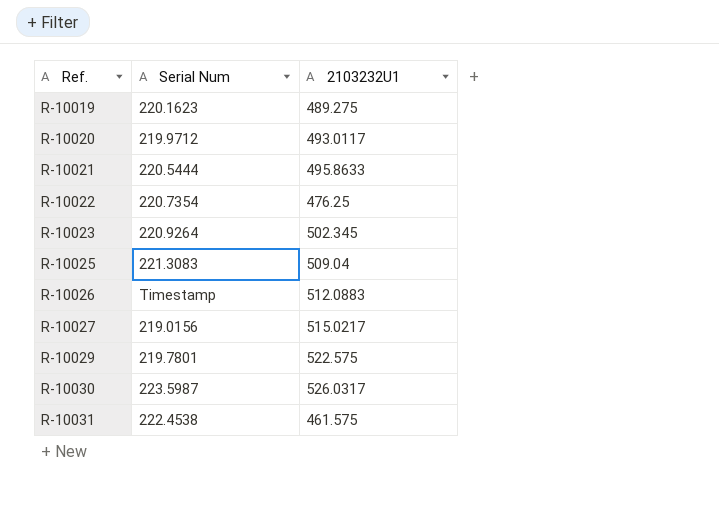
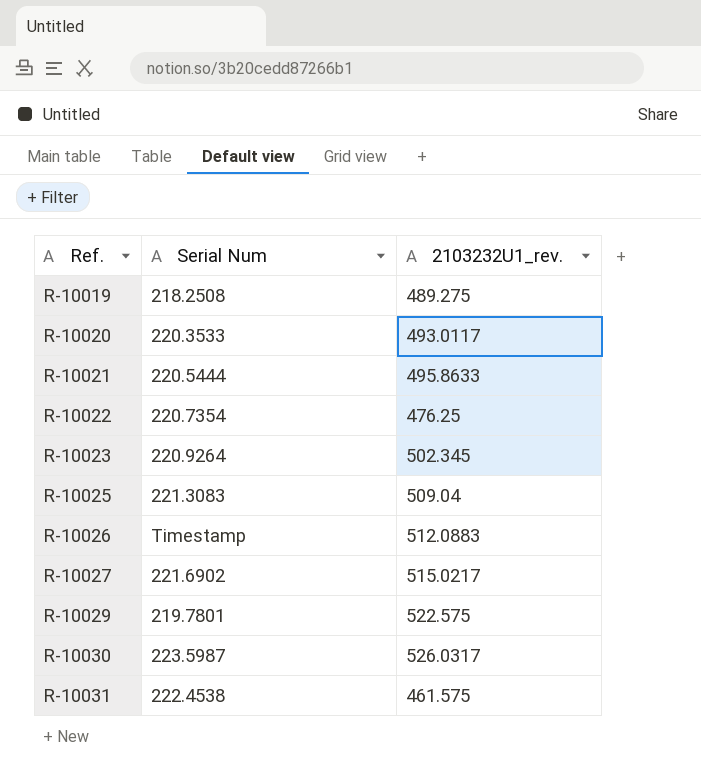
column name: 2103232U1 -> 2103232U1_rev.
R-10019 | Serial Num: 220.1623 -> 218.2508
R-10020 | Serial Num: 219.9712 -> 220.3533
R-10027 | Serial Num: 219.0156 -> 221.6902

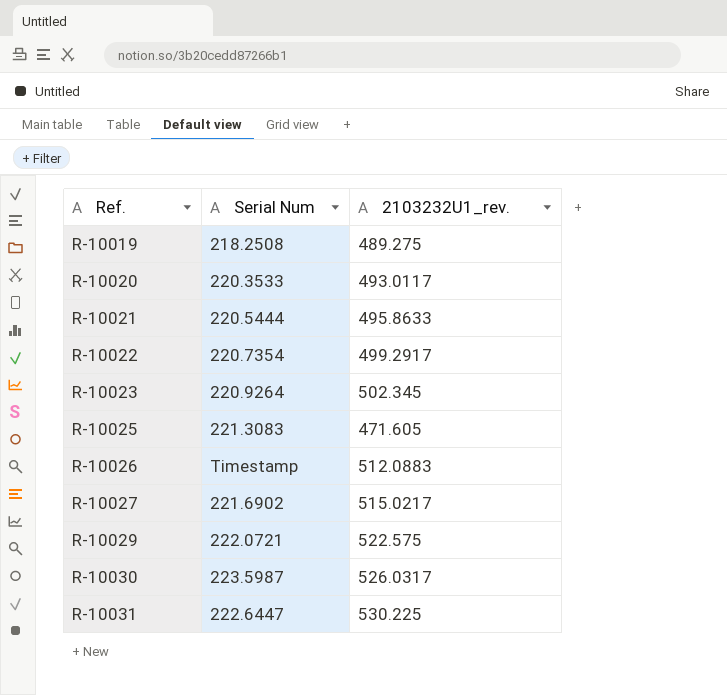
R-10022 | 2103232U1_rev.: 476.25 -> 499.2917
R-10025 | 2103232U1_rev.: 509.04 -> 471.605
R-10029 | Serial Num: 219.7801 -> 222.0721
R-10031 | Serial Num: 222.4538 -> 222.6447
R-10031 | 2103232U1_rev.: 461.575 -> 530.225

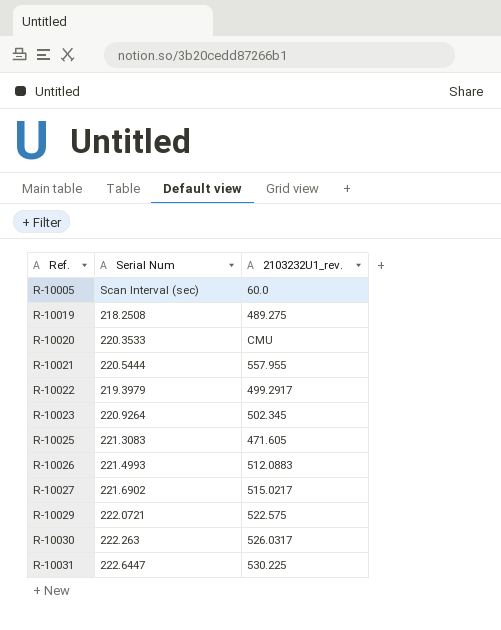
row R-10005: none -> Scan Interval (sec) | 60.0
R-10020 | 2103232U1_rev.: 493.0117 -> CMU
R-10021 | 2103232U1_rev.: 495.8633 -> 557.955
R-10022 | Serial Num: 220.7354 -> 219.3979
R-10026 | Serial Num: Timestamp -> 221.4993
R-10030 | Serial Num: 223.5987 -> 222.263

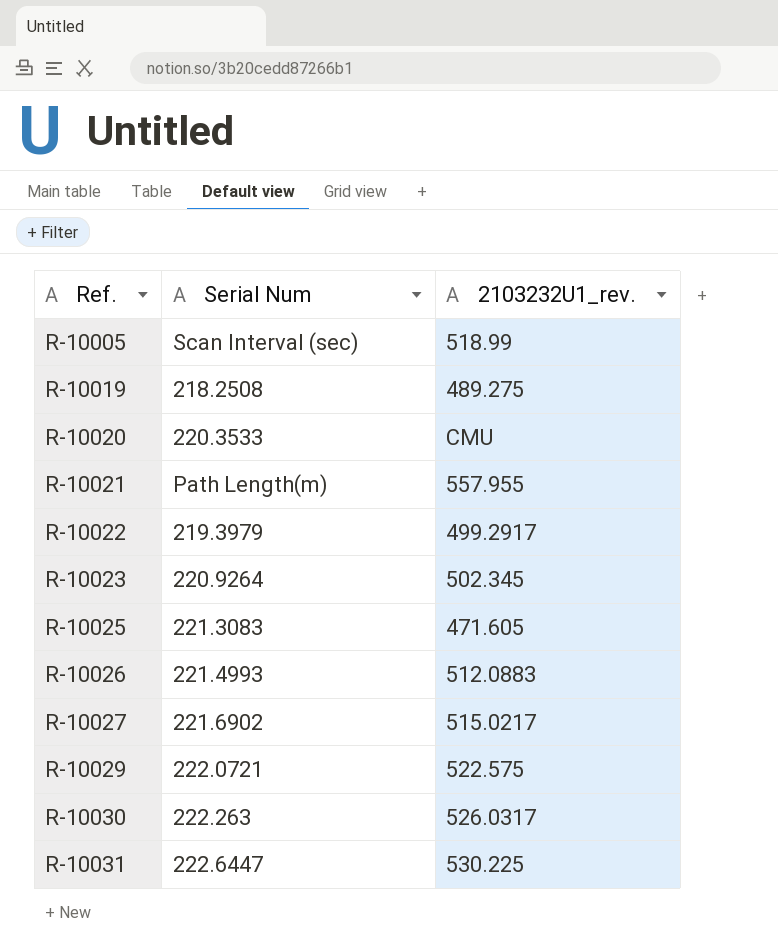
R-10005 | 2103232U1_rev.: 60.0 -> 518.99
R-10021 | Serial Num: 220.5444 -> Path Length(m)

